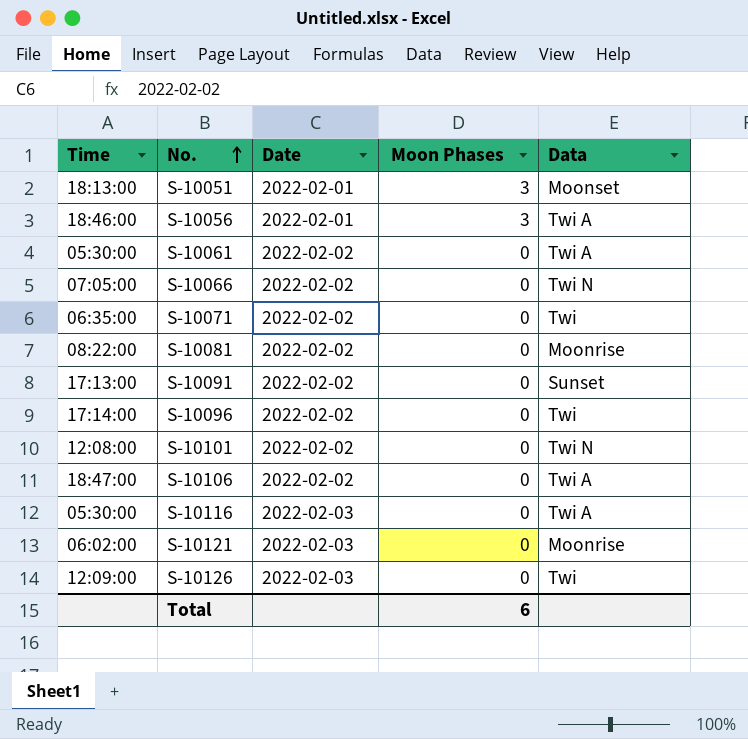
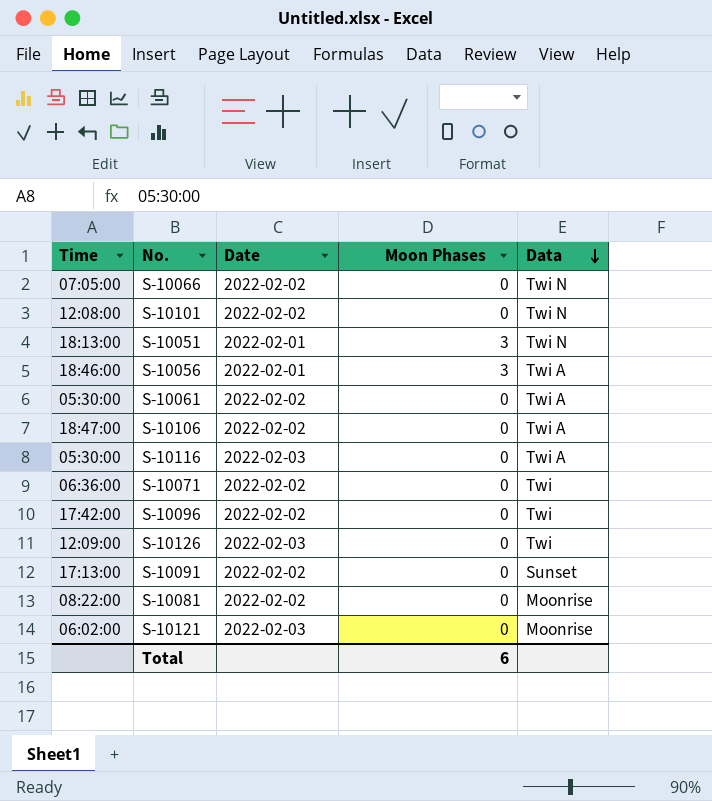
row order: No. ascending -> Data descending
S-10051 | Data: Moonset -> Twi N
S-10071 | Time: 06:35:00 -> 06:36:00
S-10096 | Time: 17:14:00 -> 17:42:00

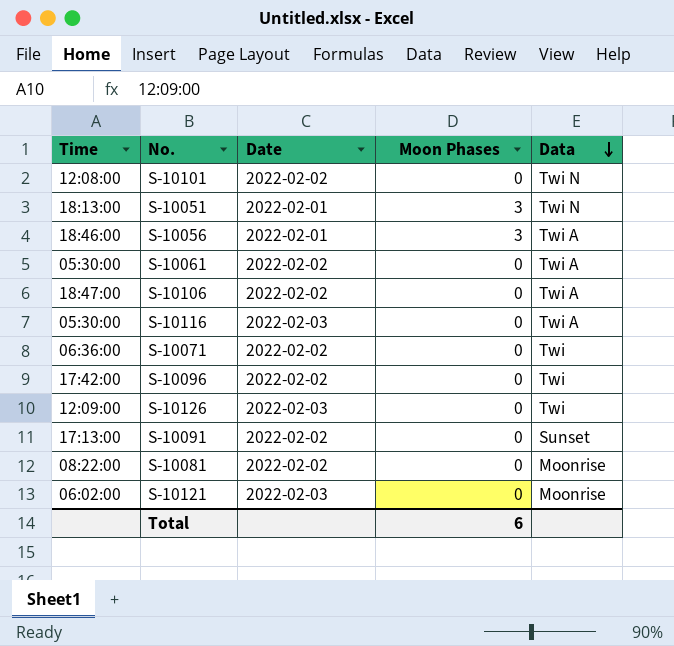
row S-10066: 07:05:00 | 2022-02-02 | 0 | Twi N -> none

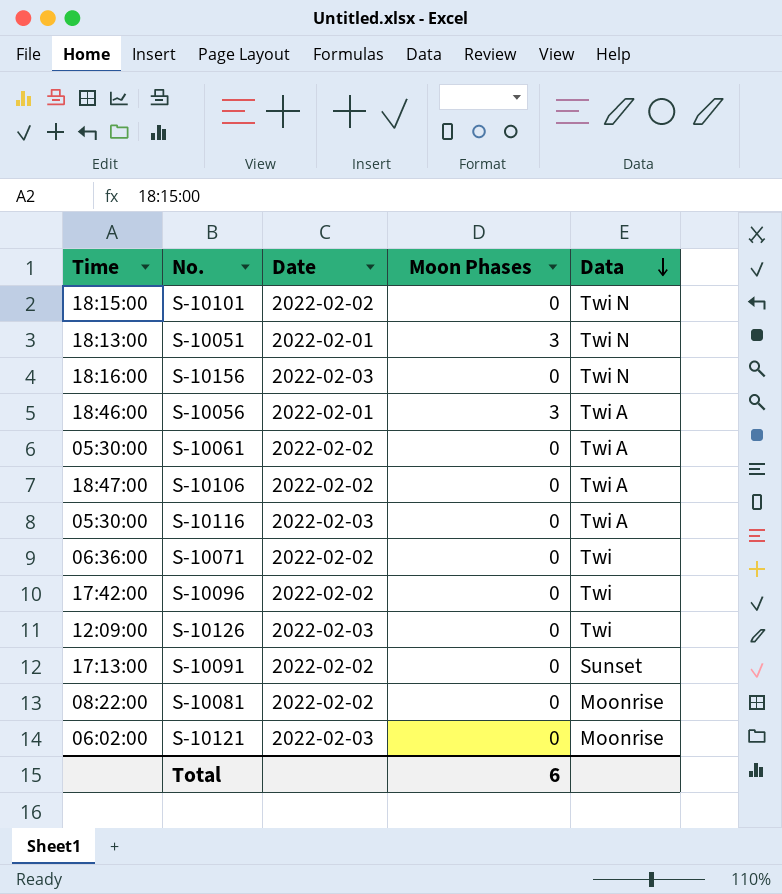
S-10101 | Time: 12:08:00 -> 18:15:00
row S-10156: none -> 18:16:00 | 2022-02-03 | 0 | Twi N

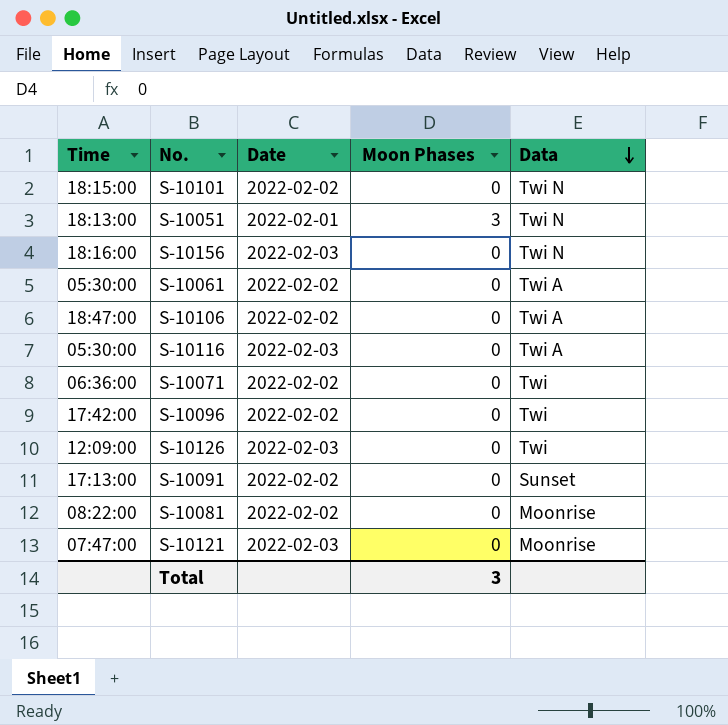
row S-10056: 18:46:00 | 2022-02-01 | 3 | Twi A -> none
S-10121 | Time: 06:02:00 -> 07:47:00
Total | Moon Phases: 6 -> 3

